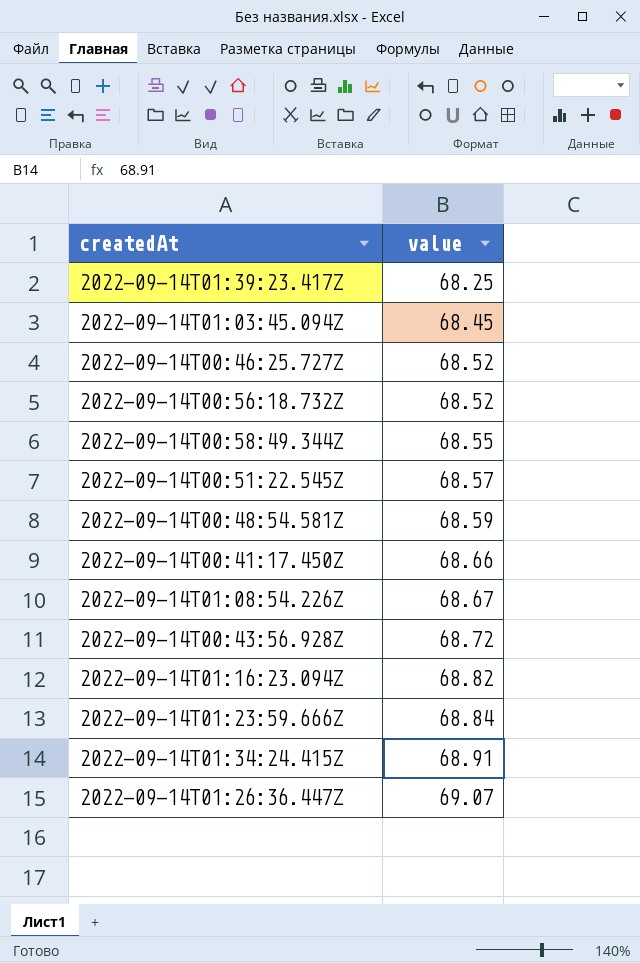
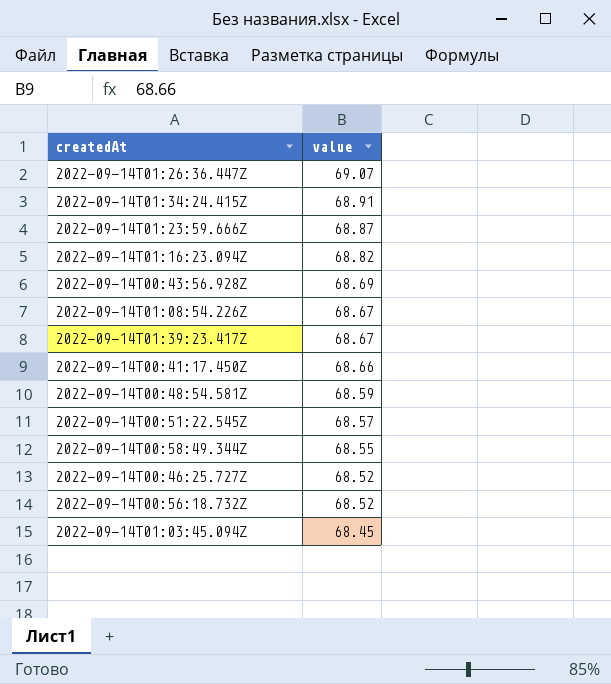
row order: value ascending -> value descending
2022-09-14T01:23:59.666Z | value: 68.84 -> 68.87
2022-09-14T00:43:56.928Z | value: 68.72 -> 68.69
2022-09-14T01:39:23.417Z | value: 68.25 -> 68.67

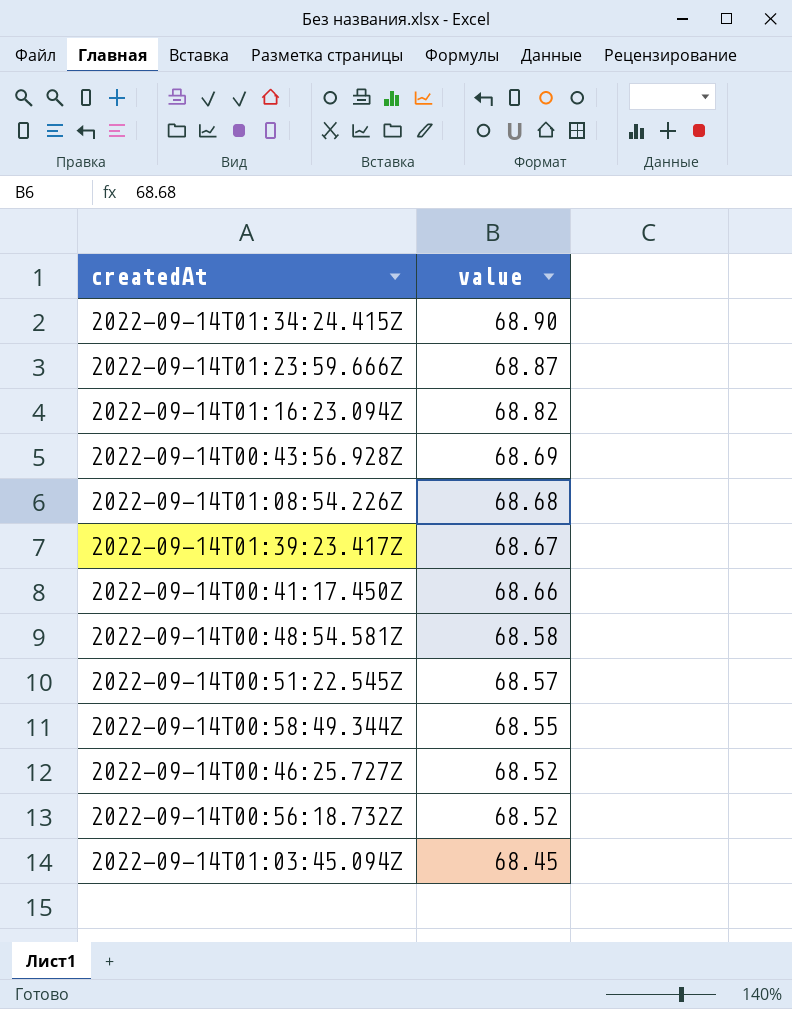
row 2022-09-14T01:26:36.447Z: 69.07 -> none
2022-09-14T01:34:24.415Z | value: 68.91 -> 68.90
2022-09-14T01:08:54.226Z | value: 68.67 -> 68.68
2022-09-14T00:48:54.581Z | value: 68.59 -> 68.58

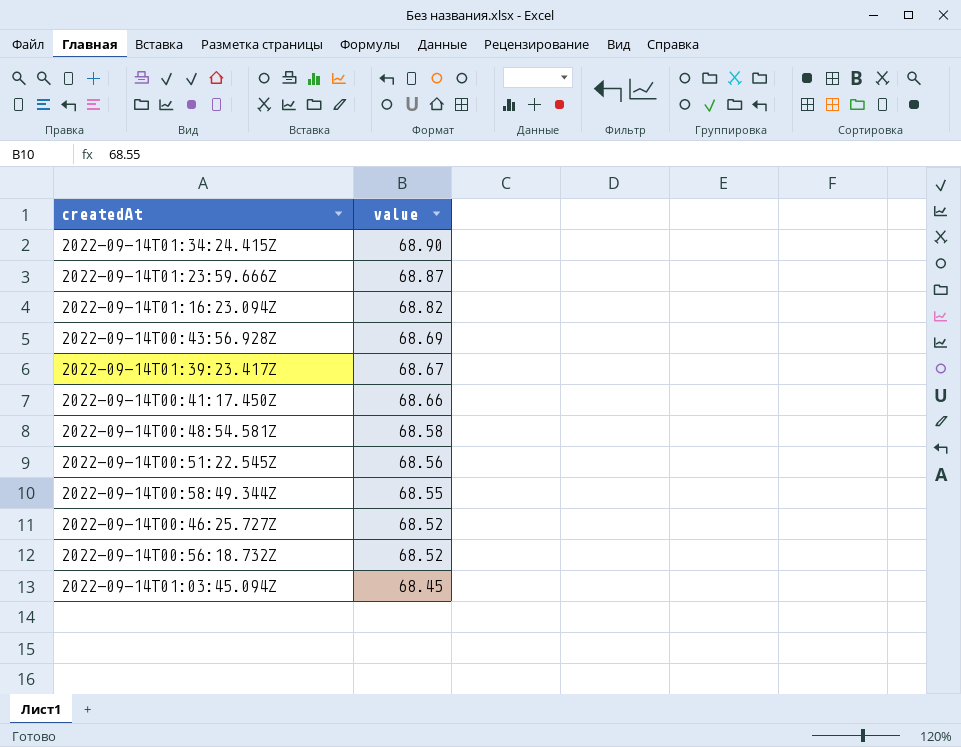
row 2022-09-14T01:08:54.226Z: 68.68 -> none
2022-09-14T00:51:22.545Z | value: 68.57 -> 68.56

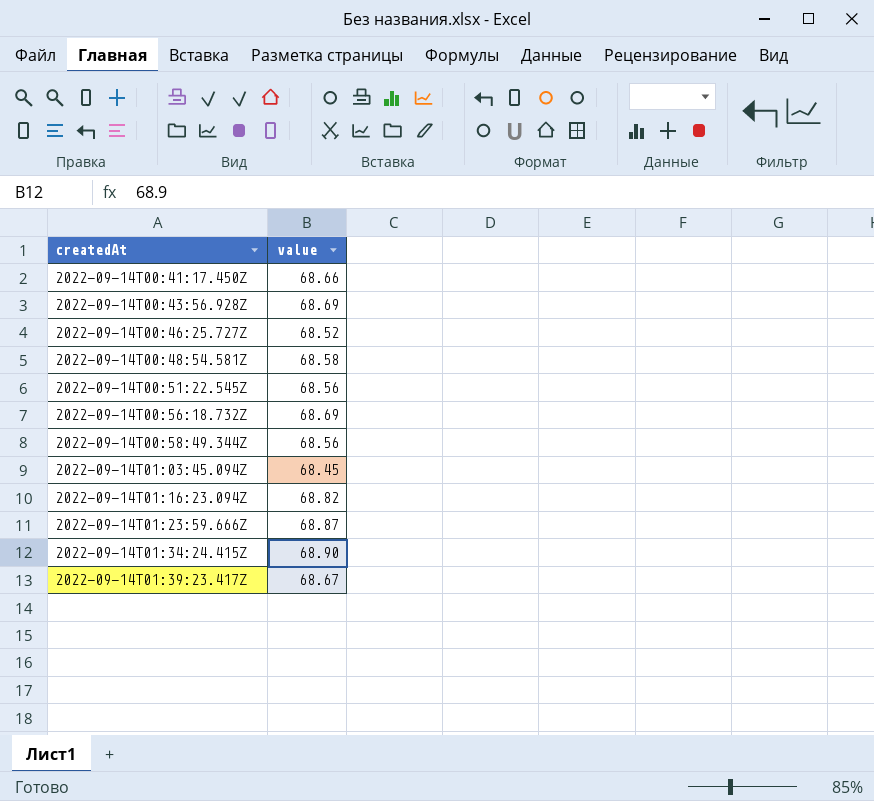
row order: value descending -> createdAt ascending
2022-09-14T00:56:18.732Z | value: 68.52 -> 68.69
2022-09-14T00:58:49.344Z | value: 68.55 -> 68.56

